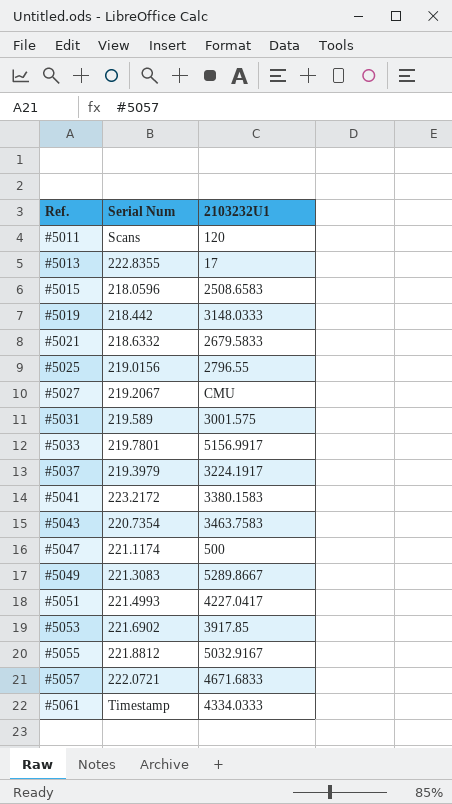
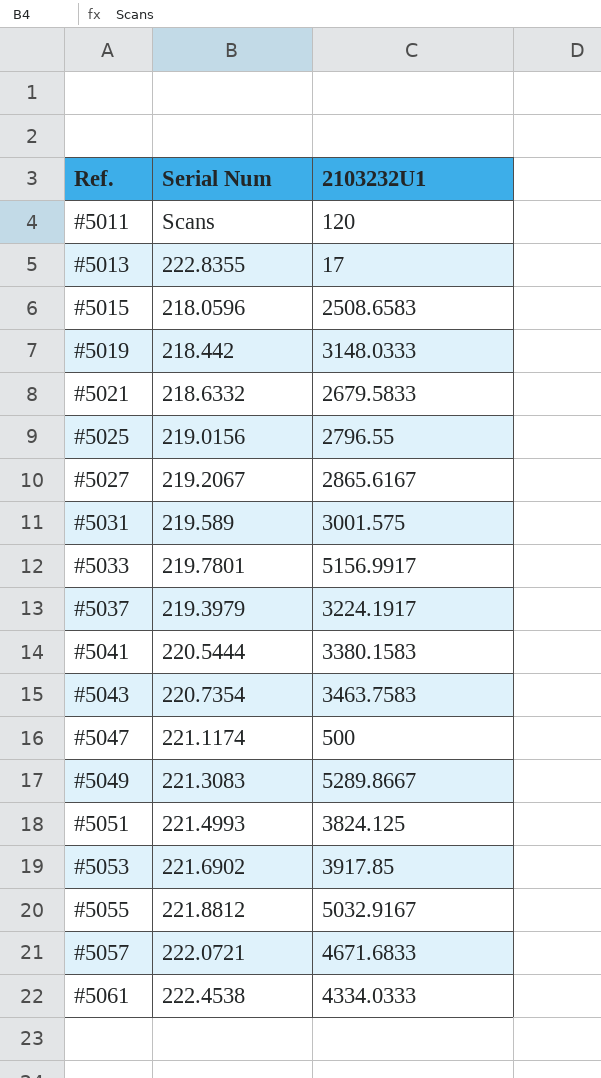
#5027 | 2103232U1: CMU -> 2865.6167
#5041 | Serial Num: 223.2172 -> 220.5444
#5051 | 2103232U1: 4227.0417 -> 3824.125
#5061 | Serial Num: Timestamp -> 222.4538

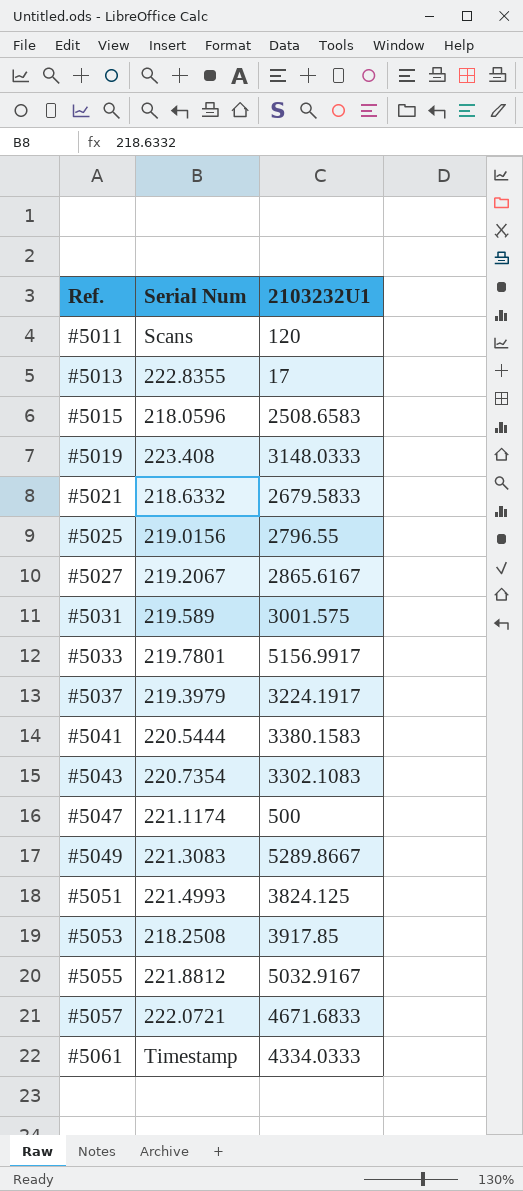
#5019 | Serial Num: 218.442 -> 223.408
#5043 | 2103232U1: 3463.7583 -> 3302.1083
#5053 | Serial Num: 221.6902 -> 218.2508
#5061 | Serial Num: 222.4538 -> Timestamp

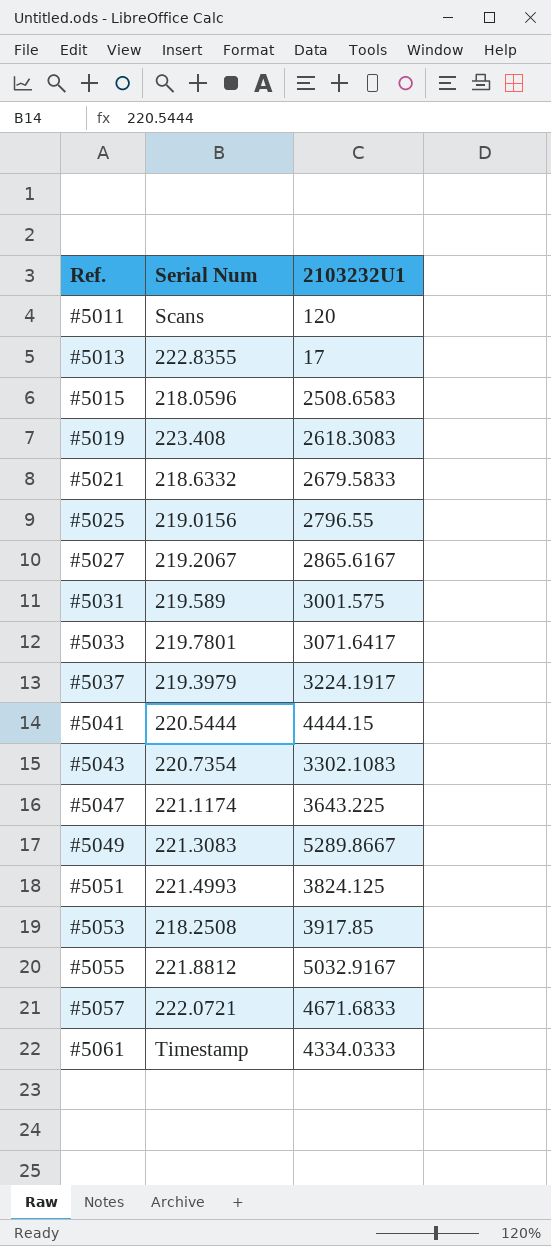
#5019 | 2103232U1: 3148.0333 -> 2618.3083
#5033 | 2103232U1: 5156.9917 -> 3071.6417
#5041 | 2103232U1: 3380.1583 -> 4444.15
#5047 | 2103232U1: 500 -> 3643.225

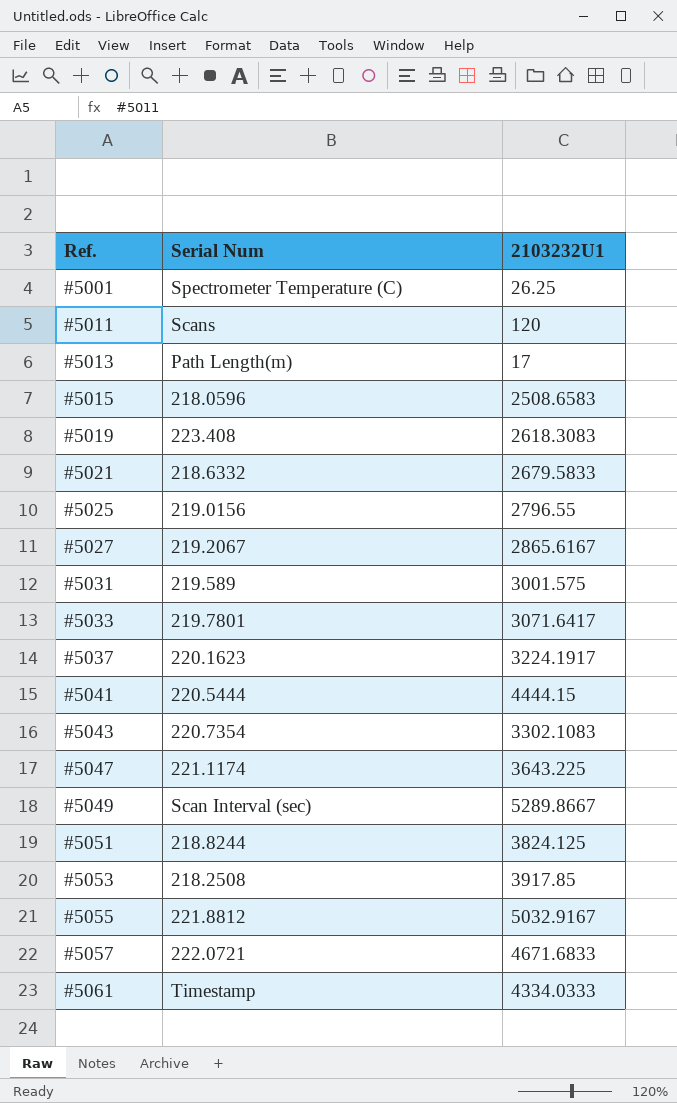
row #5001: none -> Spectrometer Temperature (C) | 26.25
#5013 | Serial Num: 222.8355 -> Path Length(m)
#5037 | Serial Num: 219.3979 -> 220.1623
#5049 | Serial Num: 221.3083 -> Scan Interval (sec)
#5051 | Serial Num: 221.4993 -> 218.8244

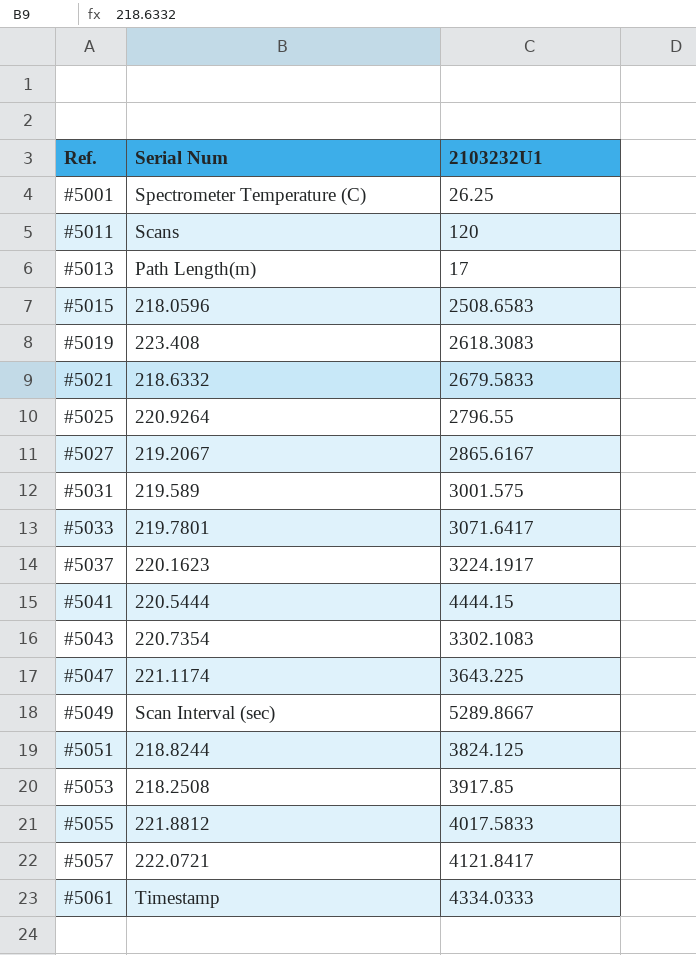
#5025 | Serial Num: 219.0156 -> 220.9264
#5055 | 2103232U1: 5032.9167 -> 4017.5833
#5057 | 2103232U1: 4671.6833 -> 4121.8417

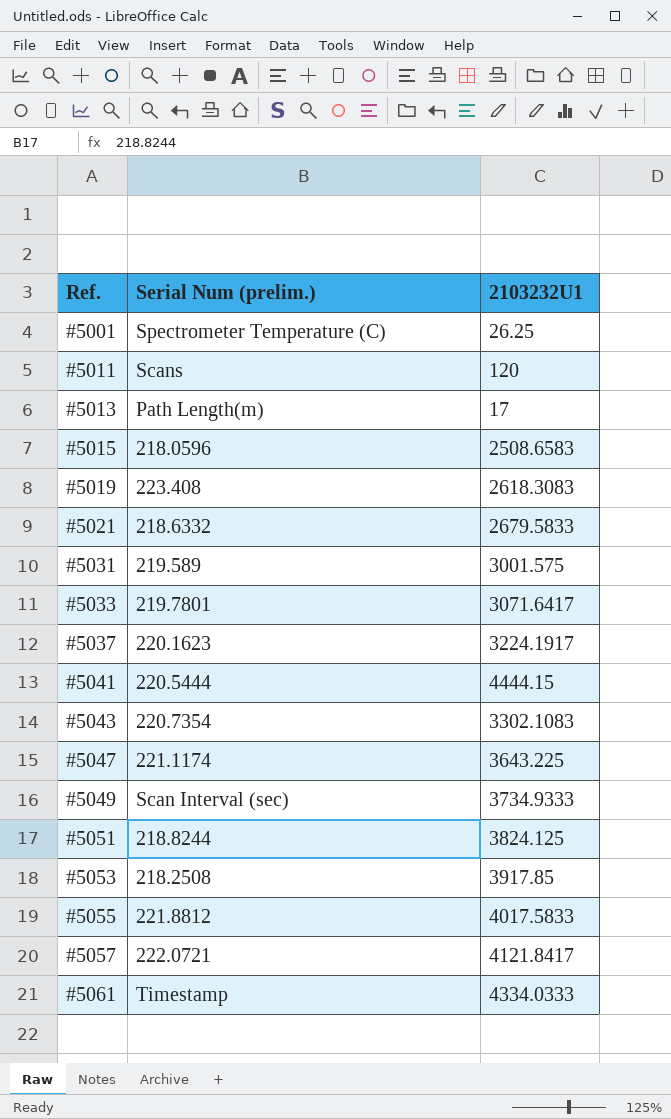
column name: Serial Num -> Serial Num (prelim.)
row #5025: 220.9264 | 2796.55 -> none
row #5027: 219.2067 | 2865.6167 -> none
#5049 | 2103232U1: 5289.8667 -> 3734.9333

